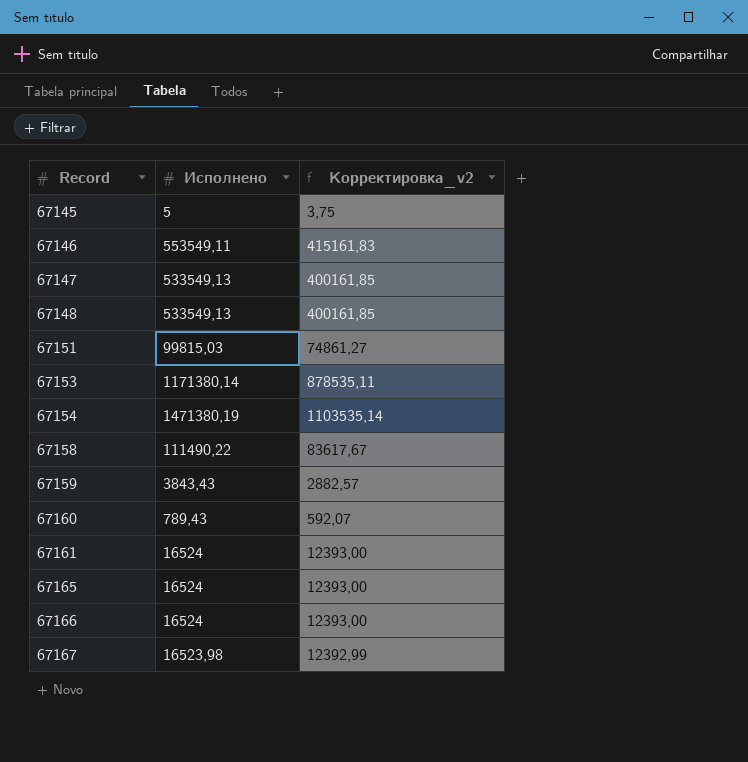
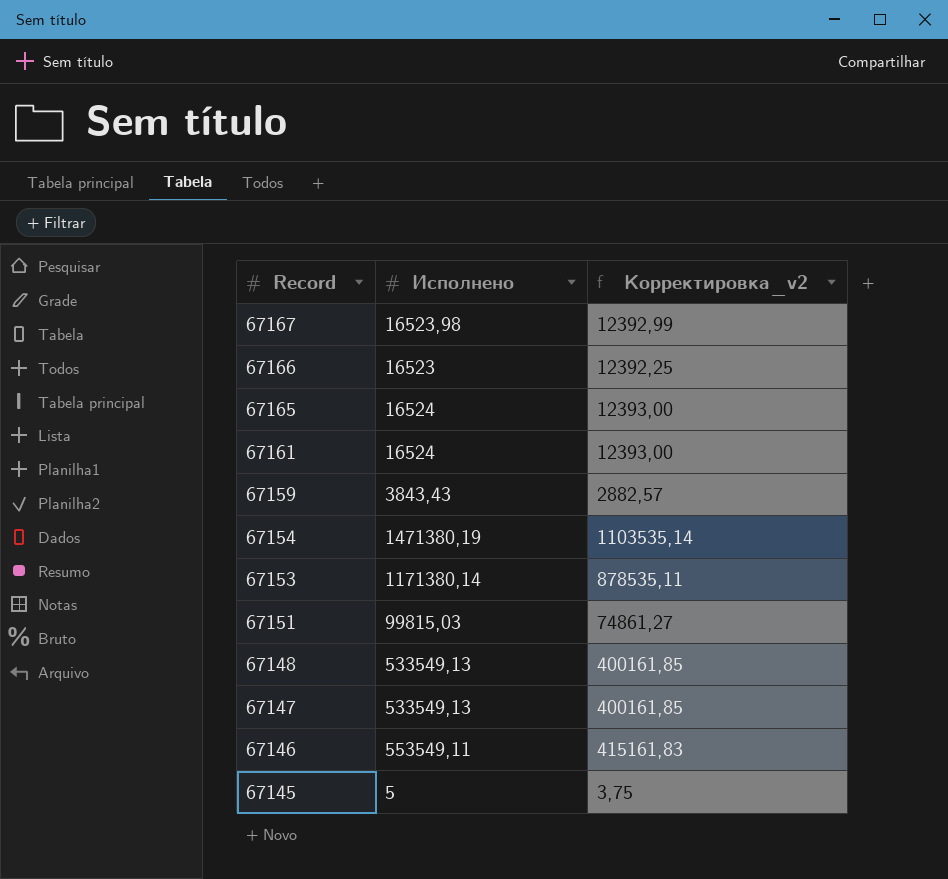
row order: Record ascending -> Record descending
row 67158: 111490,22 | 83617,67 -> none
row 67160: 789,43 | 592,07 -> none
67166 | Исполнено: 16524 -> 16523
67166 | Корректировка_v2: 12393,00 -> 12392,25

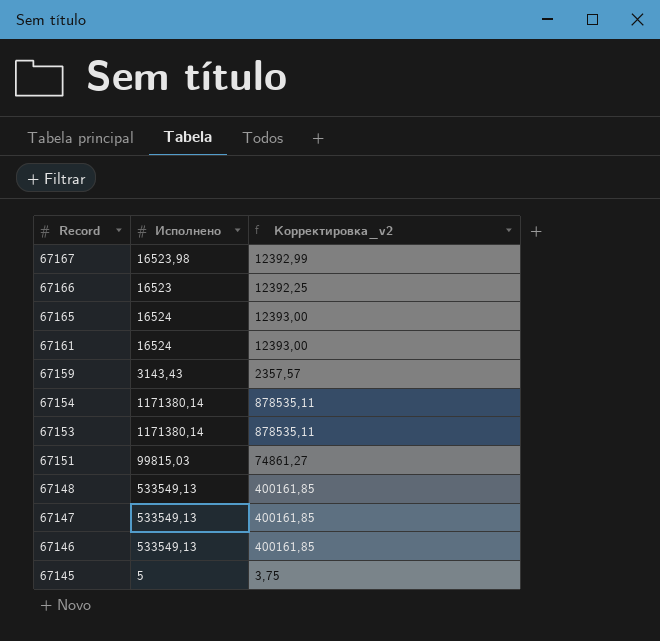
67159 | Исполнено: 3843,43 -> 3143,43
67159 | Корректировка_v2: 2882,57 -> 2357,57
67154 | Исполнено: 1471380,19 -> 1171380,14
67154 | Корректировка_v2: 1103535,14 -> 878535,11
67146 | Исполнено: 553549,11 -> 533549,13
67146 | Корректировка_v2: 415161,83 -> 400161,85

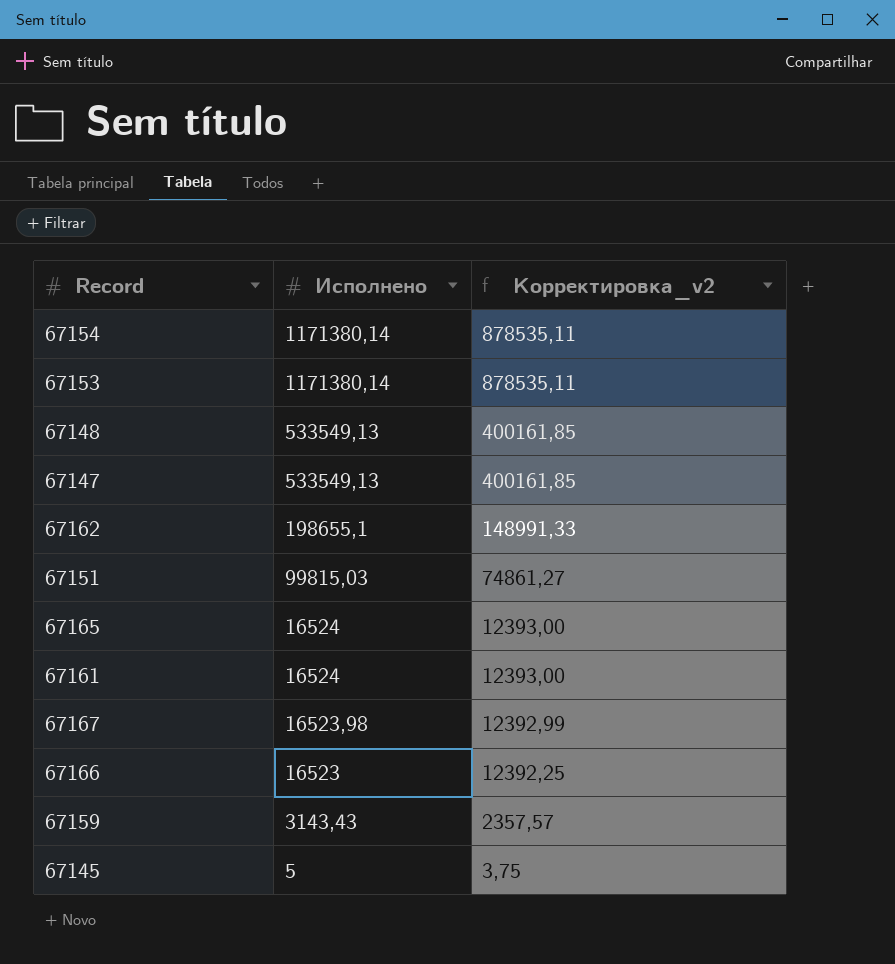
row order: Record descending -> Исполнено descending
row 67146: 533549,13 | 400161,85 -> none
row 67162: none -> 198655,1 | 148991,33

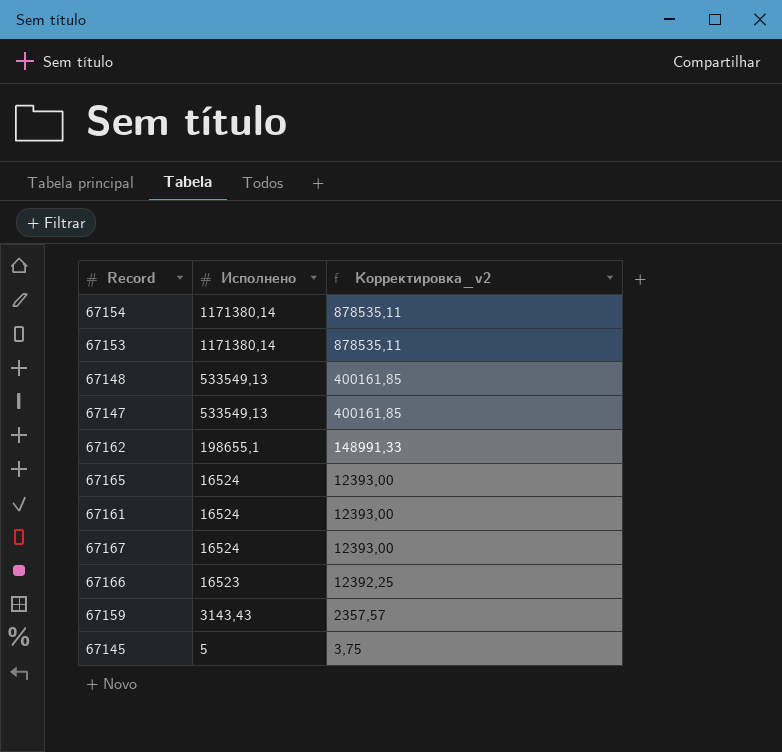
row 67151: 99815,03 | 74861,27 -> none
67167 | Исполнено: 16523,98 -> 16524
67167 | Корректировка_v2: 12392,99 -> 12393,00

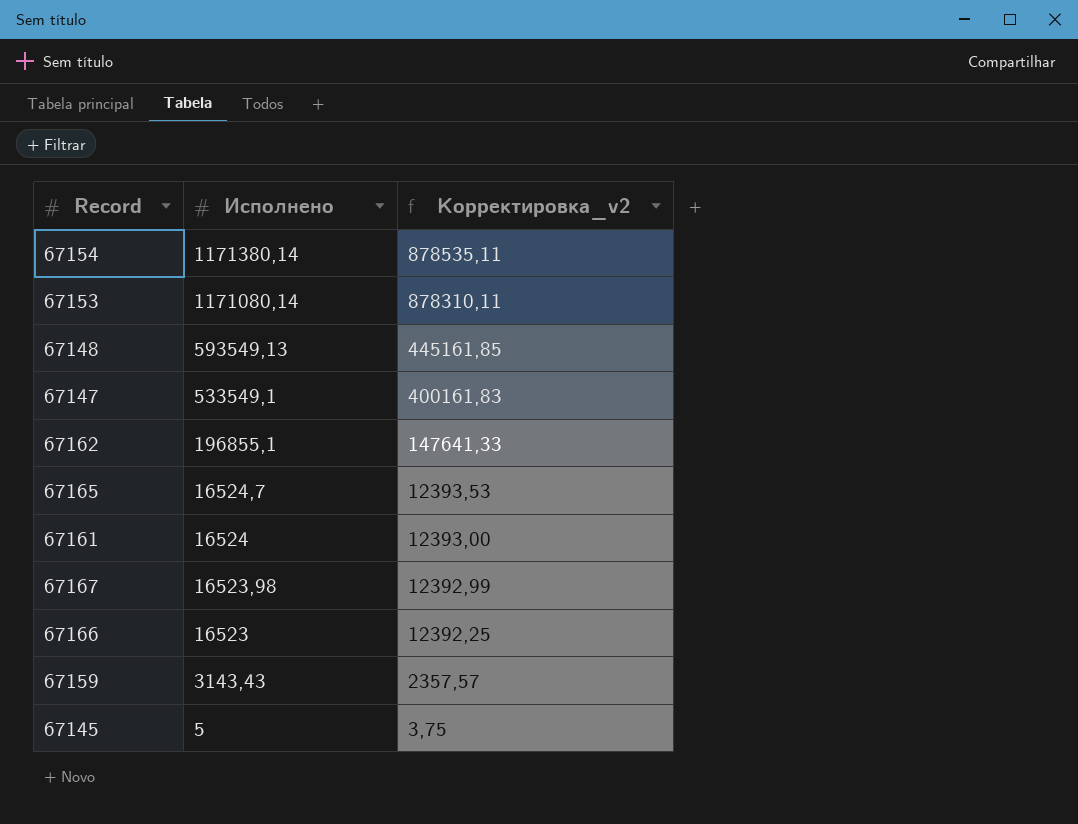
67153 | Исполнено: 1171380,14 -> 1171080,14
67153 | Корректировка_v2: 878535,11 -> 878310,11
67148 | Исполнено: 533549,13 -> 593549,13
67148 | Корректировка_v2: 400161,85 -> 445161,85
67147 | Исполнено: 533549,13 -> 533549,1
67147 | Корректировка_v2: 400161,85 -> 400161,83
67162 | Исполнено: 198655,1 -> 196855,1
67162 | Корректировка_v2: 148991,33 -> 147641,33
67165 | Исполнено: 16524 -> 16524,7
67165 | Корректировка_v2: 12393,00 -> 12393,53
67167 | Исполнено: 16524 -> 16523,98
67167 | Корректировка_v2: 12393,00 -> 12392,99

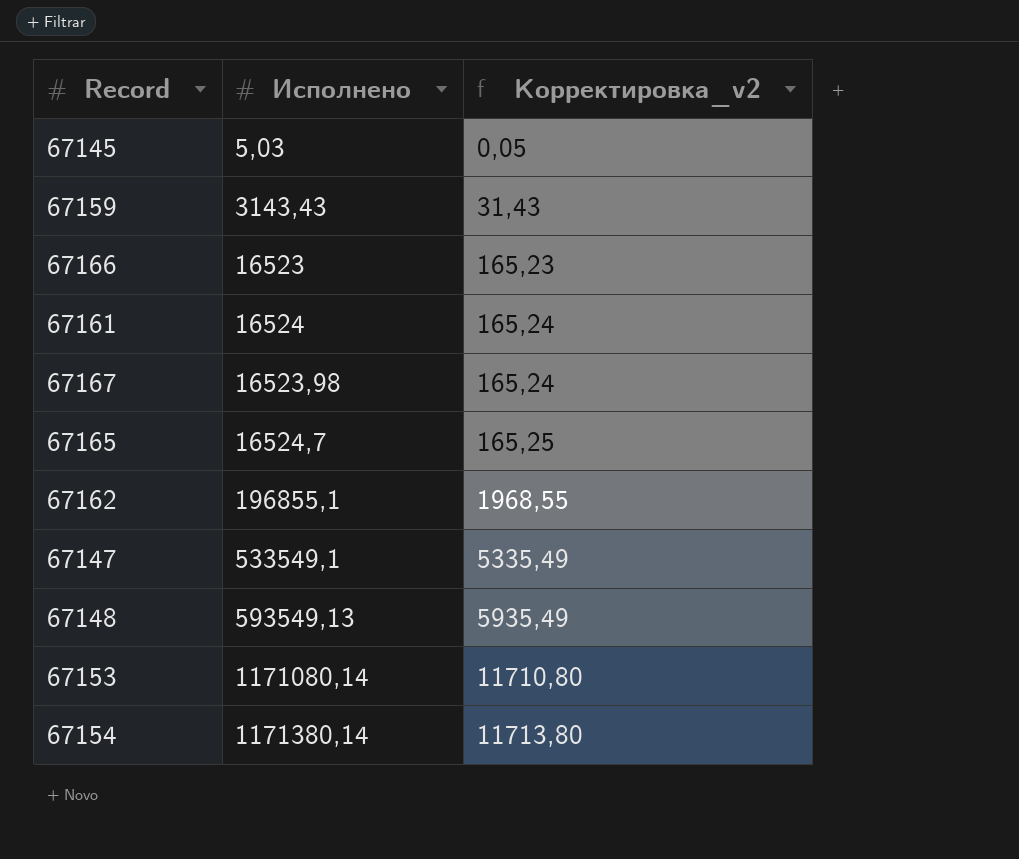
row order: Исполнено descending -> Корректировка_v2 ascending
column Корректировка_v2 | formula: [Исполнено] * 0,75 -> [Исполнено] * 0,01
67145 | Исполнено: 5 -> 5,03

